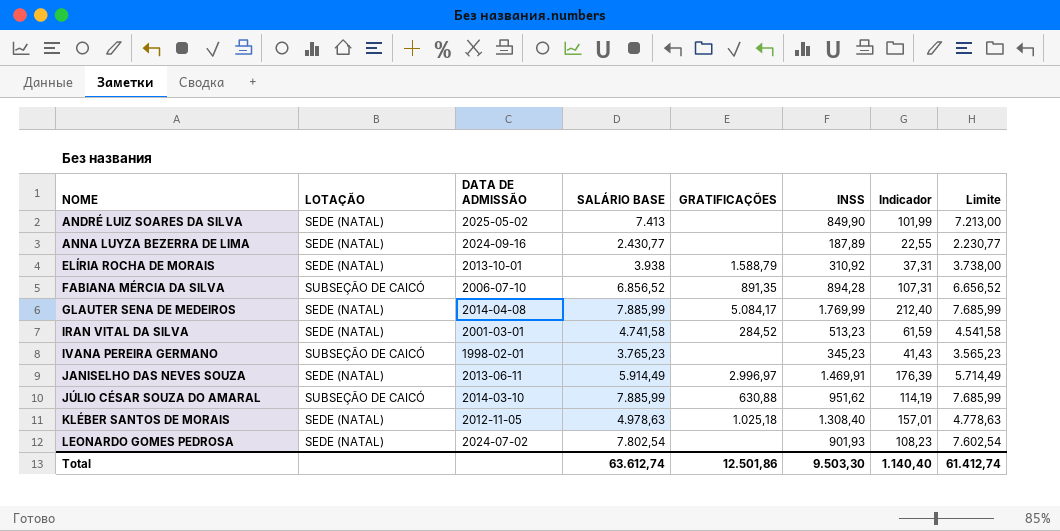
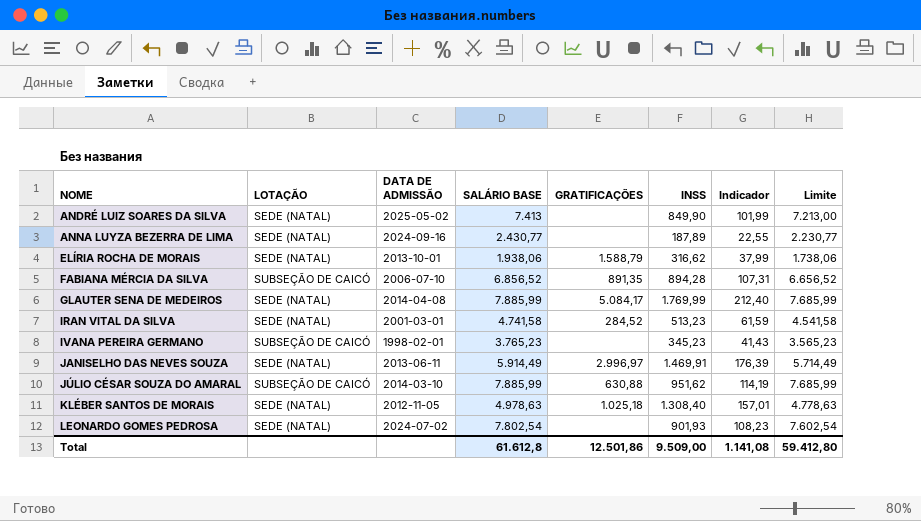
ELÍRIA ROCHA DE MORAIS | SALÁRIO BASE: 3.938 -> 1.938,06
ELÍRIA ROCHA DE MORAIS | INSS: 310,92 -> 316,62
ELÍRIA ROCHA DE MORAIS | Indicador: 37,31 -> 37,99
ELÍRIA ROCHA DE MORAIS | Limite: 3.738,00 -> 1.738,06
Total | SALÁRIO BASE: 63.612,74 -> 61.612,8
Total | INSS: 9.503,30 -> 9.509,00
Total | Indicador: 1.140,40 -> 1.141,08
Total | Limite: 61.412,74 -> 59.412,80

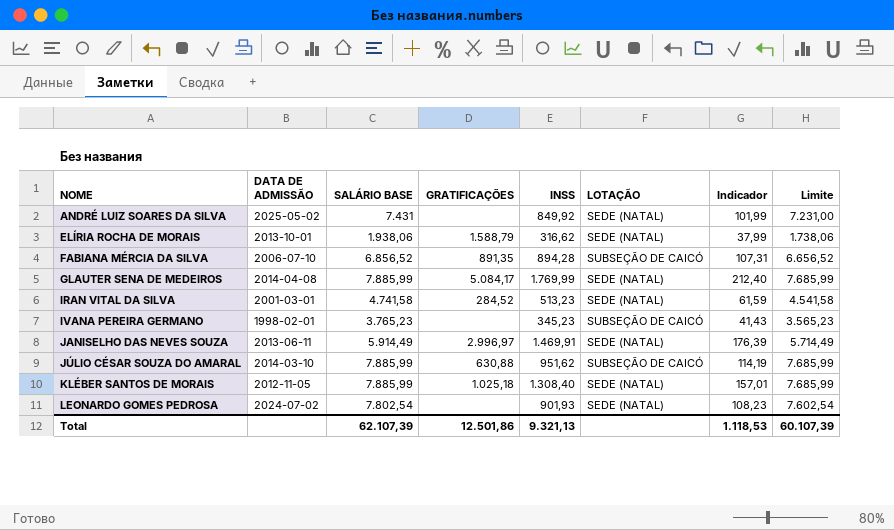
column LOTAÇÃO | position: 2 -> 6
row ANNA LUYZA BEZERRA DE LIMA: SEDE (NATAL) | 2024-09-16 | 2.430,77 | none | 187,89 | 22,55 | 2.230,77 -> none
ANDRÉ LUIZ SOARES DA SILVA | SALÁRIO BASE: 7.413 -> 7.431
ANDRÉ LUIZ SOARES DA SILVA | INSS: 849,90 -> 849,92
ANDRÉ LUIZ SOARES DA SILVA | Limite: 7.213,00 -> 7.231,00
KLÉBER SANTOS DE MORAIS | SALÁRIO BASE: 4.978,63 -> 7.885,99
KLÉBER SANTOS DE MORAIS | Limite: 4.778,63 -> 7.685,99
Total | SALÁRIO BASE: 61.612,8 -> 62.107,39
Total | INSS: 9.509,00 -> 9.321,13
Total | Indicador: 1.141,08 -> 1.118,53
Total | Limite: 59.412,80 -> 60.107,39

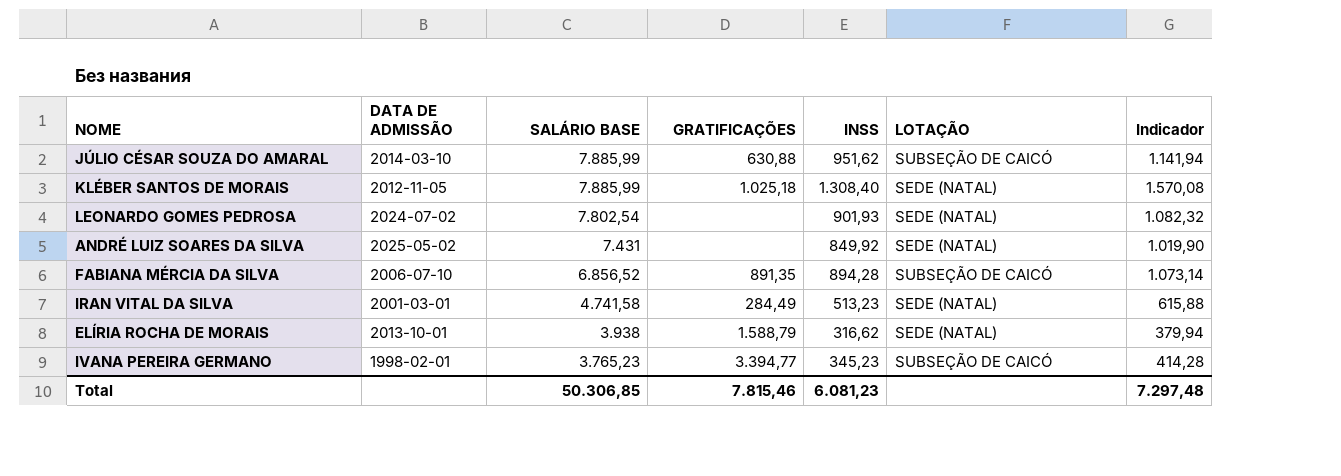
row order: NOME ascending -> SALÁRIO BASE descending
column Limite | formula: [SALÁRIO BASE] - 200 -> none
column Indicador | formula: [INSS] * 0,12 -> [INSS] * 1,2
row GLAUTER SENA DE MEDEIROS: 2014-04-08 | 7.885,99 | 5.084,17 | 1.769,99 | SEDE (NATAL) | 212,40 | 7.685,99 -> none
row JANISELHO DAS NEVES SOUZA: 2013-06-11 | 5.914,49 | 2.996,97 | 1.469,91 | SEDE (NATAL) | 176,39 | 5.714,49 -> none
IRAN VITAL DA SILVA | GRATIFICAÇÕES: 284,52 -> 284,49
ELÍRIA ROCHA DE MORAIS | SALÁRIO BASE: 1.938,06 -> 3.938
IVANA PEREIRA GERMANO | GRATIFICAÇÕES: none -> 3.394,77
Total | SALÁRIO BASE: 62.107,39 -> 50.306,85
Total | GRATIFICAÇÕES: 12.501,86 -> 7.815,46
Total | INSS: 9.321,13 -> 6.081,23
Total | Indicador: 1.118,53 -> 7.297,48

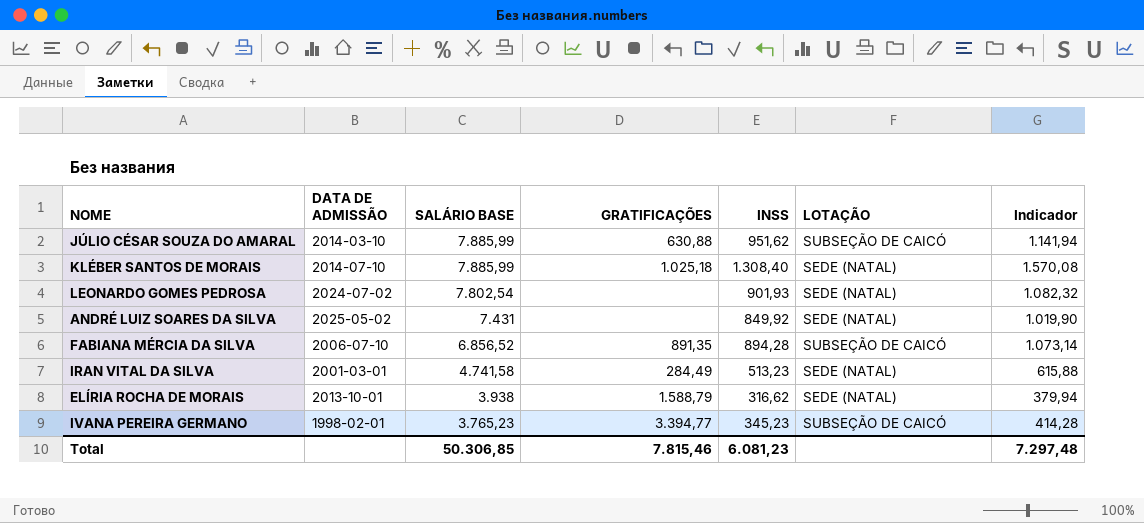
KLÉBER SANTOS DE MORAIS | DATA DE ADMISSÃO: 2012-11-05 -> 2014-07-10

